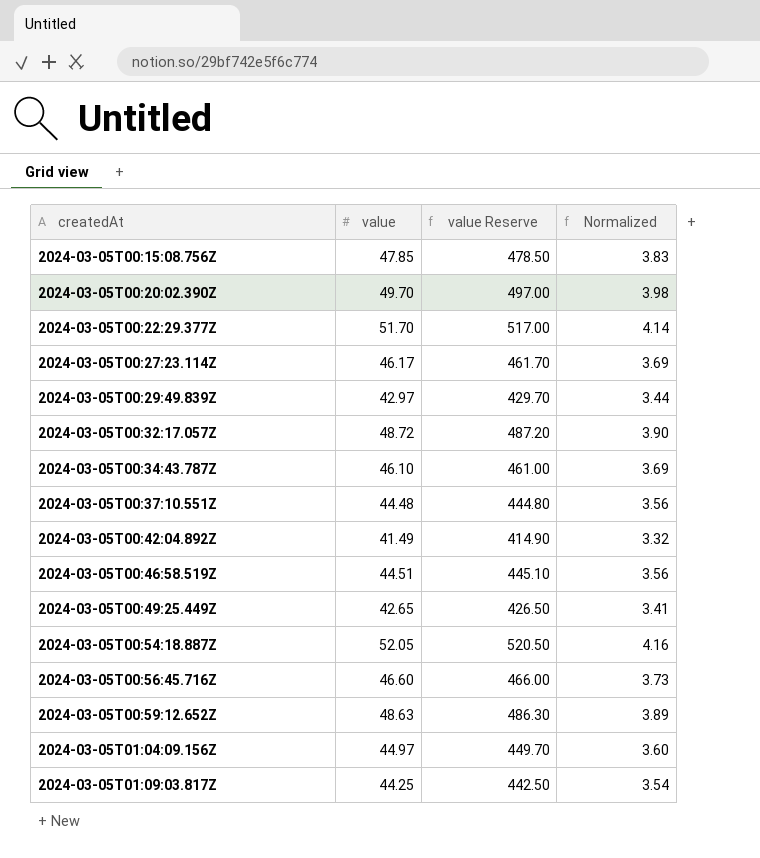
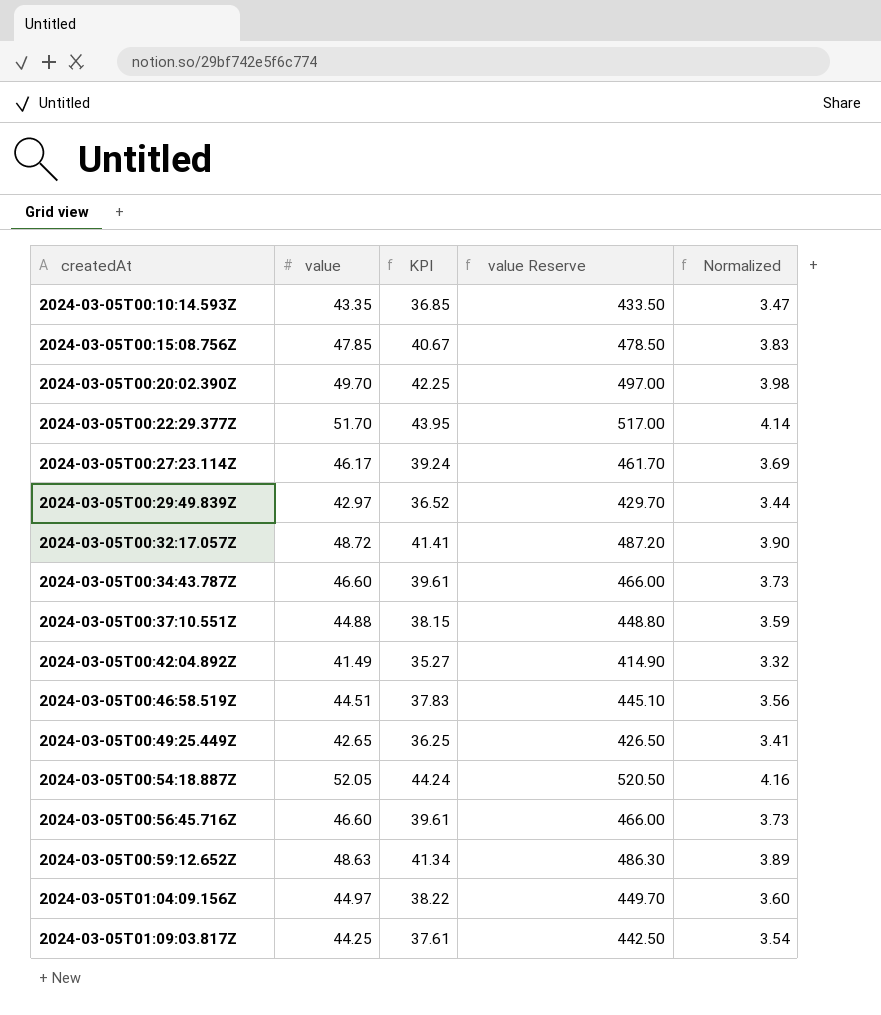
column KPI | formula: none -> [value] * 0.85
row 2024-03-05T00:10:14.593Z: none -> 43.35 | 36.85 | 433.50 | 3.47
2024-03-05T00:34:43.787Z | value: 46.10 -> 46.60
2024-03-05T00:34:43.787Z | value Reserve: 461.00 -> 466.00
2024-03-05T00:34:43.787Z | Normalized: 3.69 -> 3.73
2024-03-05T00:37:10.551Z | value: 44.48 -> 44.88
2024-03-05T00:37:10.551Z | value Reserve: 444.80 -> 448.80
2024-03-05T00:37:10.551Z | Normalized: 3.56 -> 3.59

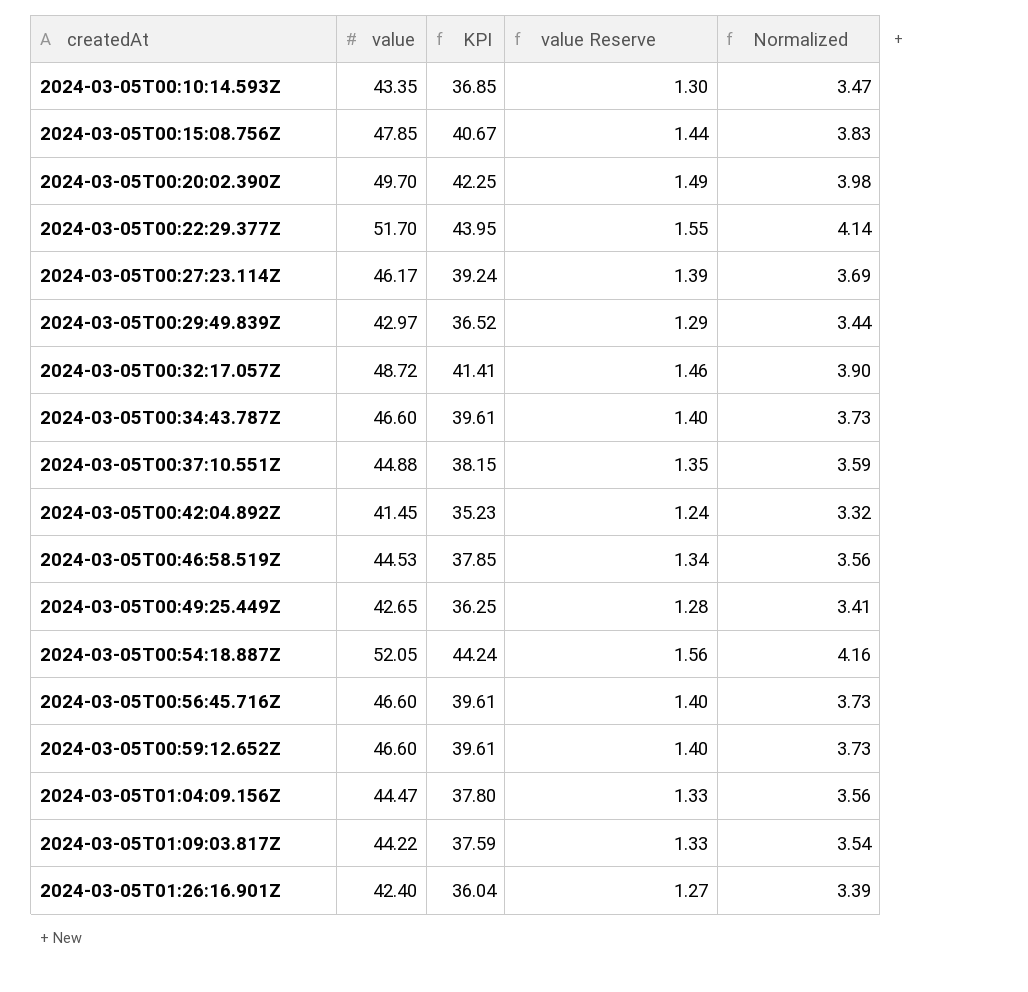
column value Reserve | formula: [value] * 10 -> [value] * 0.03
2024-03-05T00:42:04.892Z | value: 41.49 -> 41.45
2024-03-05T00:42:04.892Z | KPI: 35.27 -> 35.23
2024-03-05T00:46:58.519Z | value: 44.51 -> 44.53
2024-03-05T00:46:58.519Z | KPI: 37.83 -> 37.85
2024-03-05T00:59:12.652Z | value: 48.63 -> 46.60
2024-03-05T00:59:12.652Z | KPI: 41.34 -> 39.61
2024-03-05T00:59:12.652Z | Normalized: 3.89 -> 3.73
2024-03-05T01:04:09.156Z | value: 44.97 -> 44.47
2024-03-05T01:04:09.156Z | KPI: 38.22 -> 37.80
2024-03-05T01:04:09.156Z | Normalized: 3.60 -> 3.56
2024-03-05T01:09:03.817Z | value: 44.25 -> 44.22
2024-03-05T01:09:03.817Z | KPI: 37.61 -> 37.59
row 2024-03-05T01:26:16.901Z: none -> 42.40 | 36.04 | 1.27 | 3.39

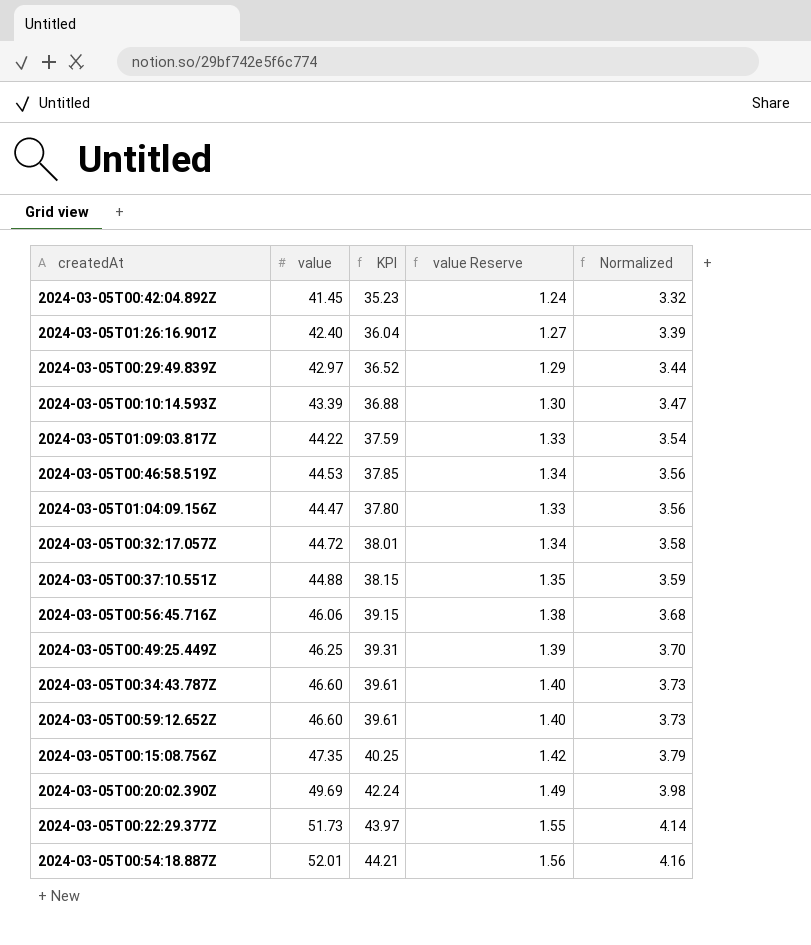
row order: createdAt ascending -> Normalized ascending
row 2024-03-05T00:27:23.114Z: 46.17 | 39.24 | 1.39 | 3.69 -> none
2024-03-05T00:10:14.593Z | value: 43.35 -> 43.39
2024-03-05T00:10:14.593Z | KPI: 36.85 -> 36.88
2024-03-05T00:32:17.057Z | value: 48.72 -> 44.72
2024-03-05T00:32:17.057Z | KPI: 41.41 -> 38.01
2024-03-05T00:32:17.057Z | value Reserve: 1.46 -> 1.34
2024-03-05T00:32:17.057Z | Normalized: 3.90 -> 3.58
2024-03-05T00:56:45.716Z | value: 46.60 -> 46.06
2024-03-05T00:56:45.716Z | KPI: 39.61 -> 39.15
2024-03-05T00:56:45.716Z | value Reserve: 1.40 -> 1.38
2024-03-05T00:56:45.716Z | Normalized: 3.73 -> 3.68
2024-03-05T00:49:25.449Z | value: 42.65 -> 46.25
2024-03-05T00:49:25.449Z | KPI: 36.25 -> 39.31
2024-03-05T00:49:25.449Z | value Reserve: 1.28 -> 1.39
2024-03-05T00:49:25.449Z | Normalized: 3.41 -> 3.70
2024-03-05T00:15:08.756Z | value: 47.85 -> 47.35
2024-03-05T00:15:08.756Z | KPI: 40.67 -> 40.25
2024-03-05T00:15:08.756Z | value Reserve: 1.44 -> 1.42
2024-03-05T00:15:08.756Z | Normalized: 3.83 -> 3.79
2024-03-05T00:20:02.390Z | value: 49.70 -> 49.69
2024-03-05T00:20:02.390Z | KPI: 42.25 -> 42.24
2024-03-05T00:22:29.377Z | value: 51.70 -> 51.73
2024-03-05T00:22:29.377Z | KPI: 43.95 -> 43.97
2024-03-05T00:54:18.887Z | value: 52.05 -> 52.01
2024-03-05T00:54:18.887Z | KPI: 44.24 -> 44.21

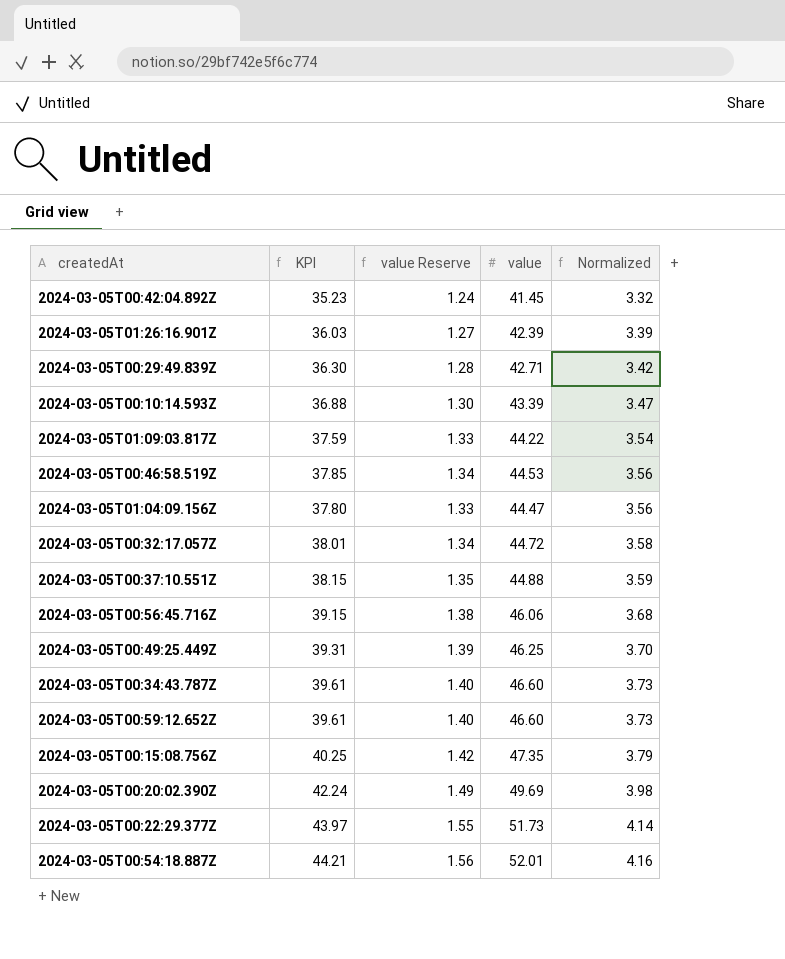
column value | position: 2 -> 4
2024-03-05T01:26:16.901Z | KPI: 36.04 -> 36.03
2024-03-05T01:26:16.901Z | value: 42.40 -> 42.39
2024-03-05T00:29:49.839Z | KPI: 36.52 -> 36.30
2024-03-05T00:29:49.839Z | value Reserve: 1.29 -> 1.28
2024-03-05T00:29:49.839Z | value: 42.97 -> 42.71
2024-03-05T00:29:49.839Z | Normalized: 3.44 -> 3.42

